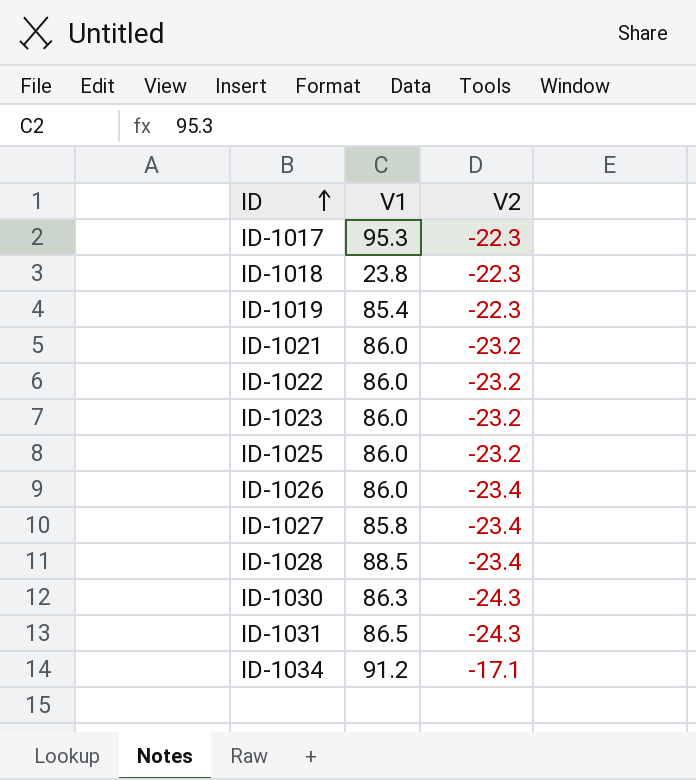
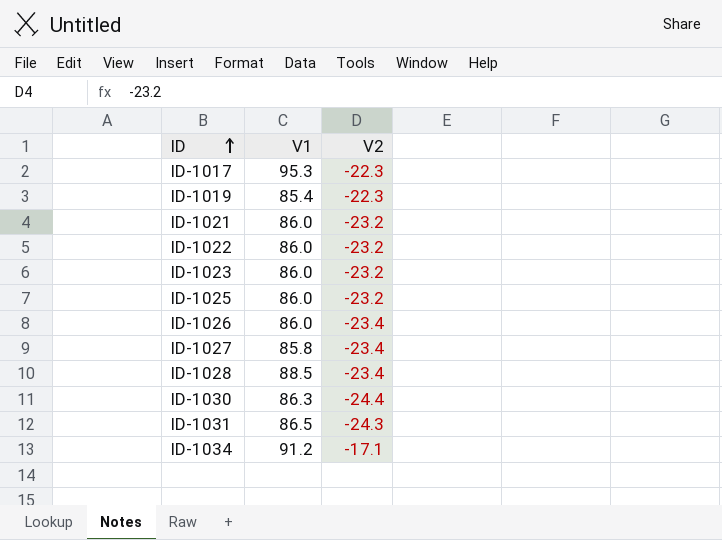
row ID-1018: 23.8 | -22.3 -> none
ID-1030 | V2: -24.3 -> -24.4

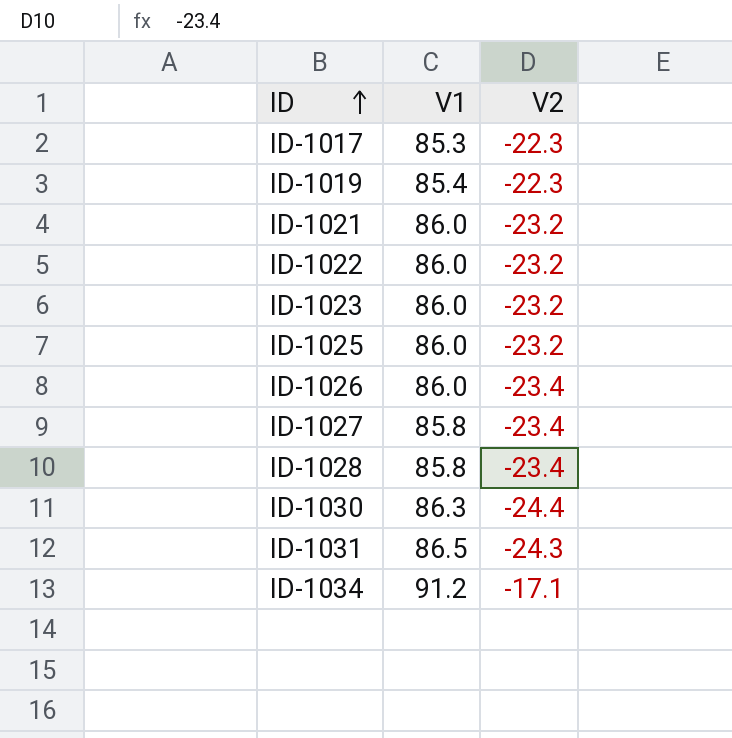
ID-1017 | V1: 95.3 -> 85.3
ID-1028 | V1: 88.5 -> 85.8

